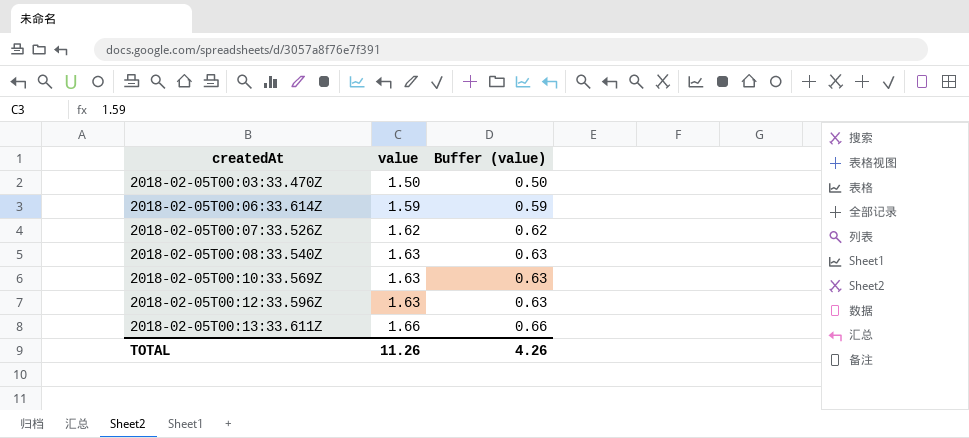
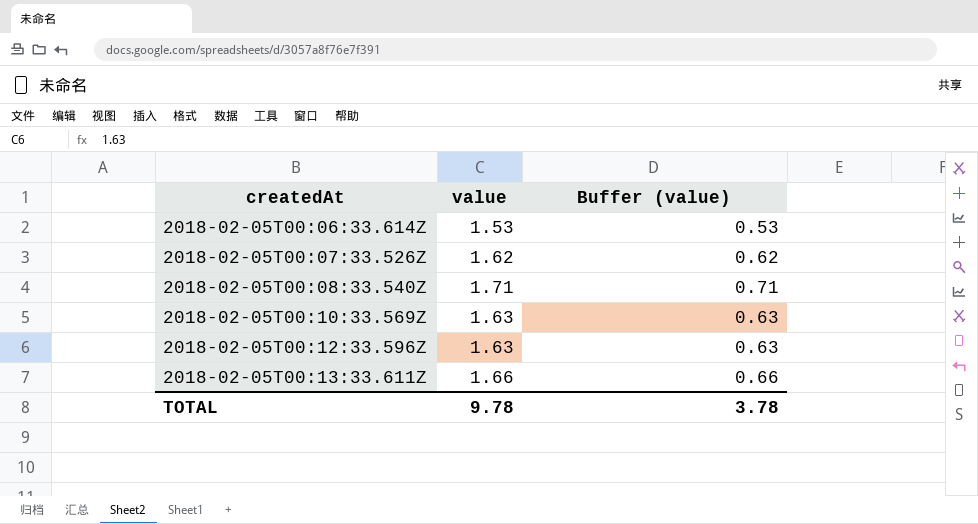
row 2018-02-05T00:03:33.470Z: 1.50 | 0.50 -> none
2018-02-05T00:06:33.614Z | value: 1.59 -> 1.53
2018-02-05T00:06:33.614Z | Buffer (value): 0.59 -> 0.53
2018-02-05T00:08:33.540Z | value: 1.63 -> 1.71
2018-02-05T00:08:33.540Z | Buffer (value): 0.63 -> 0.71
TOTAL | value: 11.26 -> 9.78
TOTAL | Buffer (value): 4.26 -> 3.78

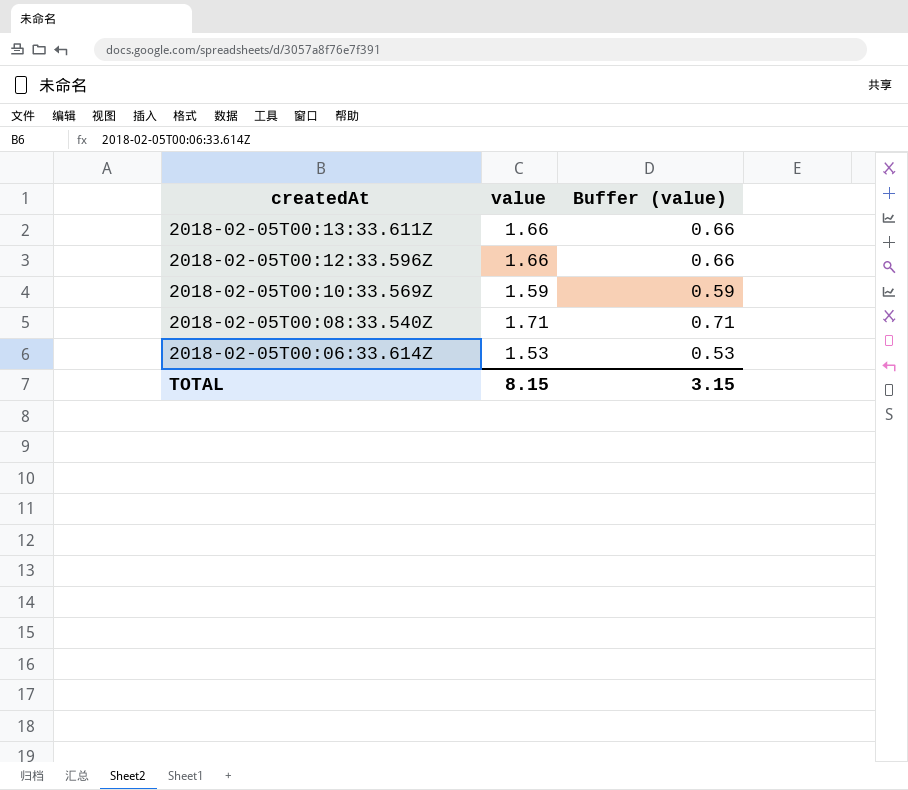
row order: createdAt ascending -> createdAt descending
row 2018-02-05T00:07:33.526Z: 1.62 | 0.62 -> none
2018-02-05T00:12:33.596Z | value: 1.63 -> 1.66
2018-02-05T00:12:33.596Z | Buffer (value): 0.63 -> 0.66
2018-02-05T00:10:33.569Z | value: 1.63 -> 1.59
2018-02-05T00:10:33.569Z | Buffer (value): 0.63 -> 0.59
TOTAL | value: 9.78 -> 8.15
TOTAL | Buffer (value): 3.78 -> 3.15

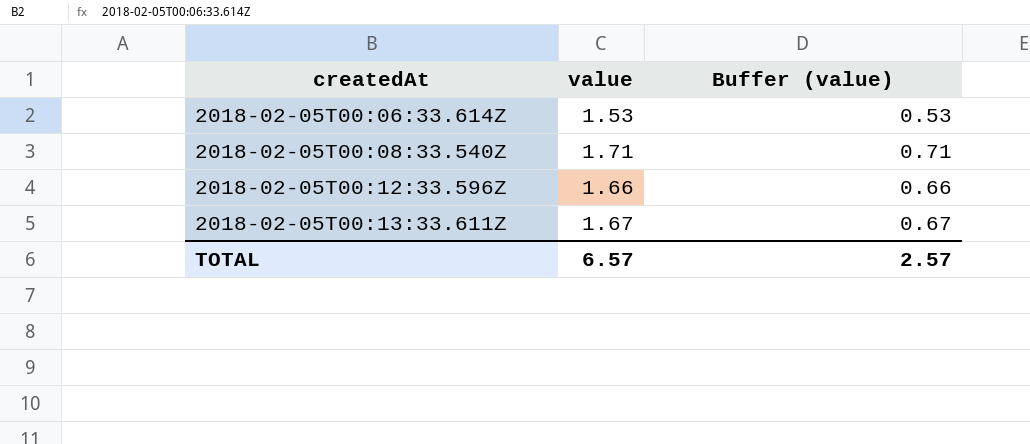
row order: createdAt descending -> createdAt ascending
row 2018-02-05T00:10:33.569Z: 1.59 | 0.59 -> none
2018-02-05T00:13:33.611Z | value: 1.66 -> 1.67
2018-02-05T00:13:33.611Z | Buffer (value): 0.66 -> 0.67
TOTAL | value: 8.15 -> 6.57
TOTAL | Buffer (value): 3.15 -> 2.57

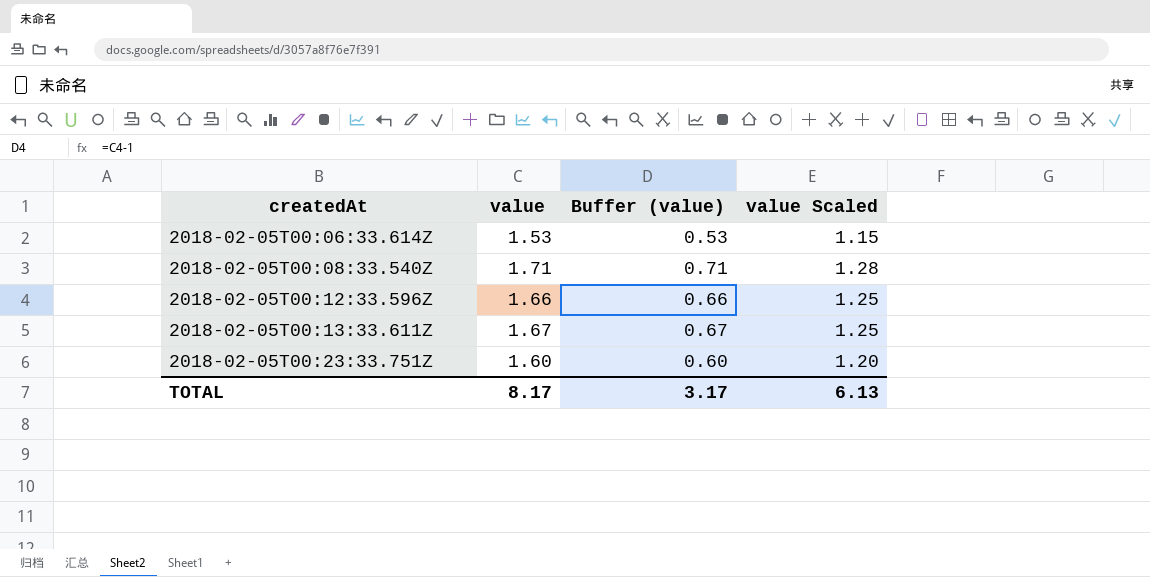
column value Scaled | formula: none -> [value] * 0.75
row 2018-02-05T00:23:33.751Z: none -> 1.60 | 0.60 | 1.20
TOTAL | value: 6.57 -> 8.17
TOTAL | Buffer (value): 2.57 -> 3.17

